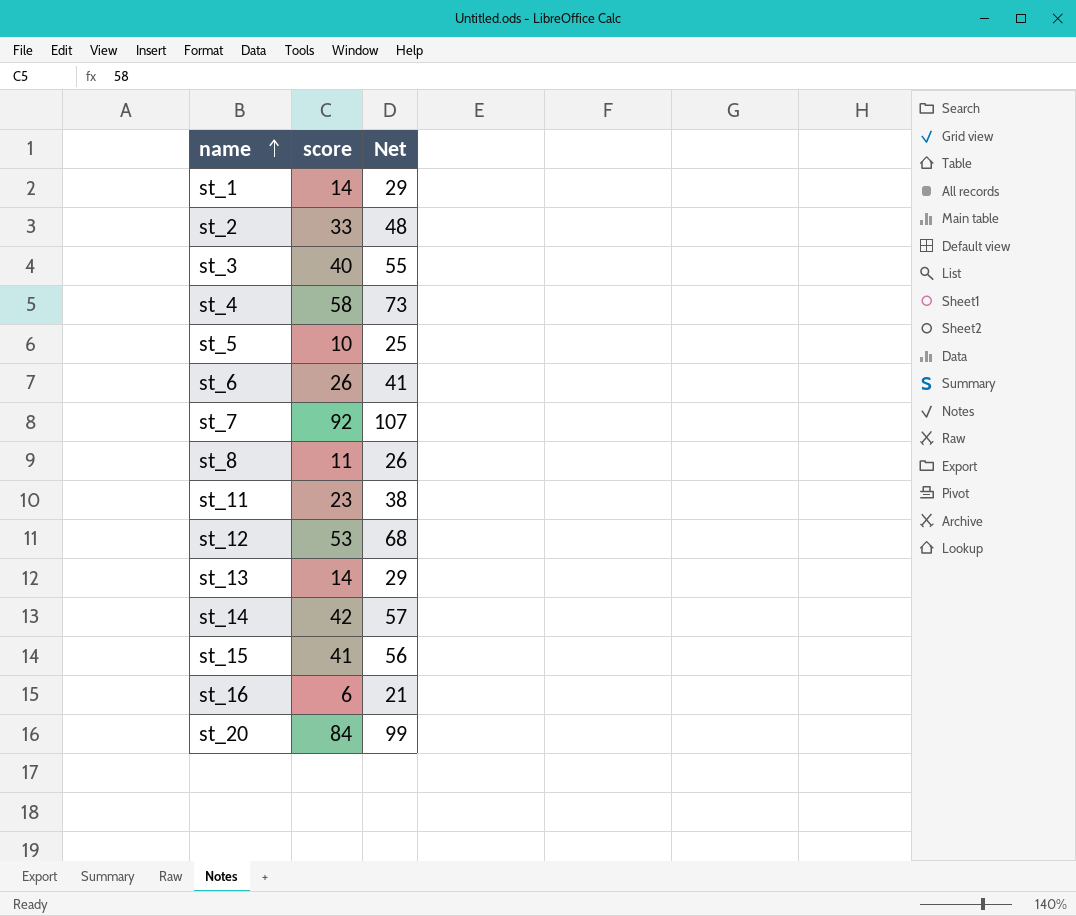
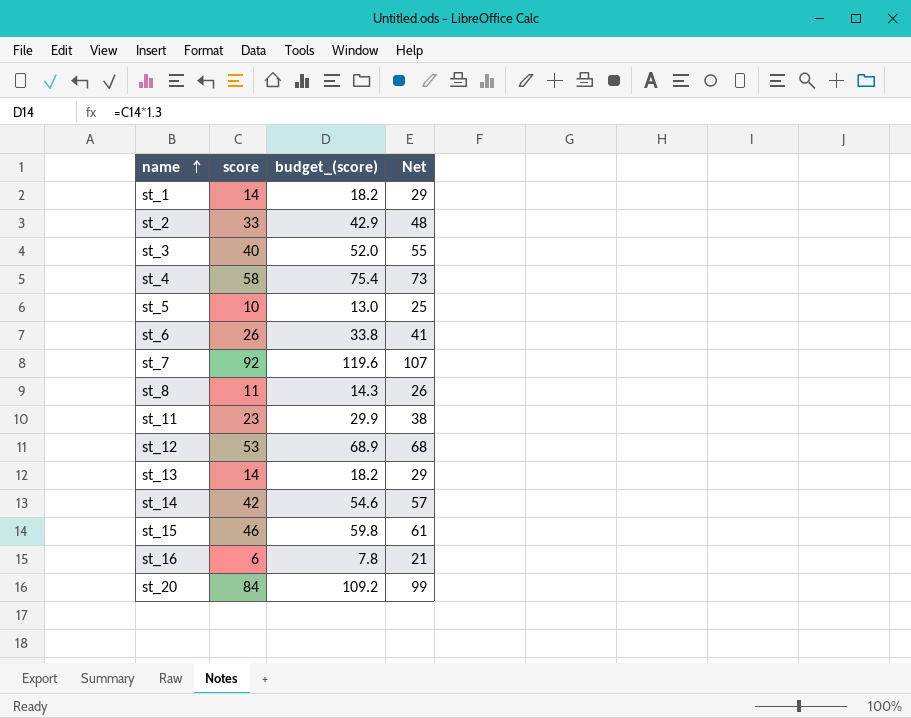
column budget_(score) | formula: none -> [score] * 1.3
st_15 | score: 41 -> 46
st_15 | Net: 56 -> 61

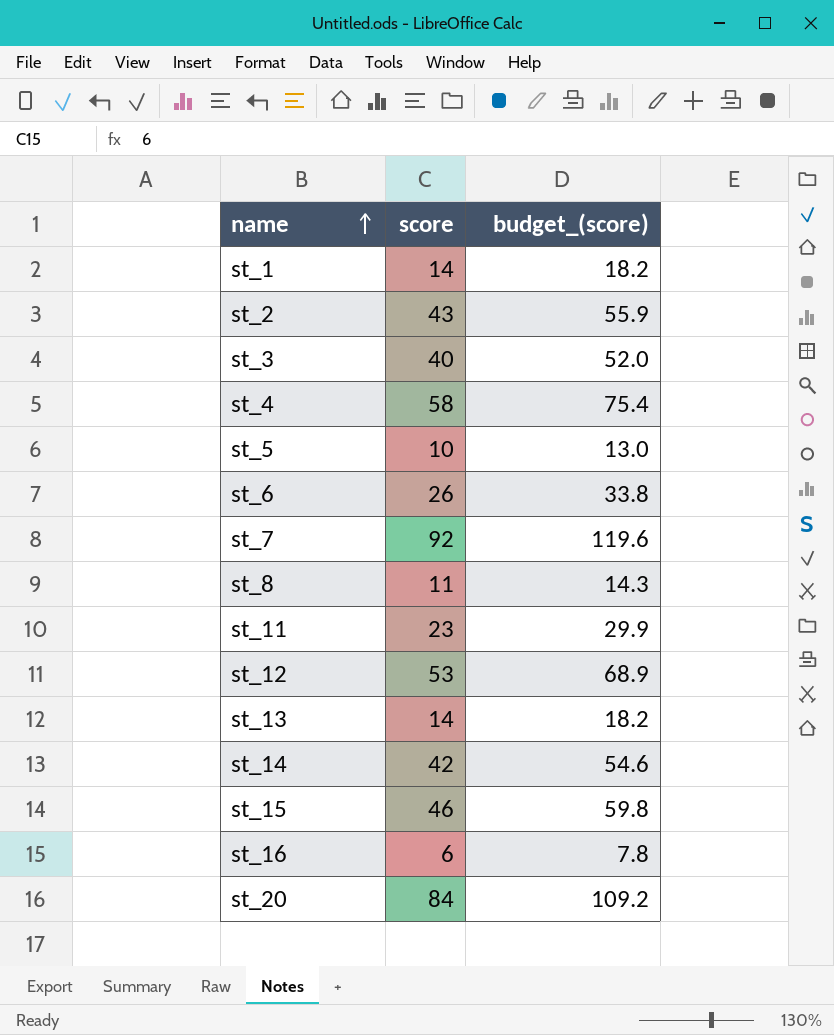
column Net | formula: [score] + 15 -> none
st_2 | score: 33 -> 43
st_2 | budget_(score): 42.9 -> 55.9

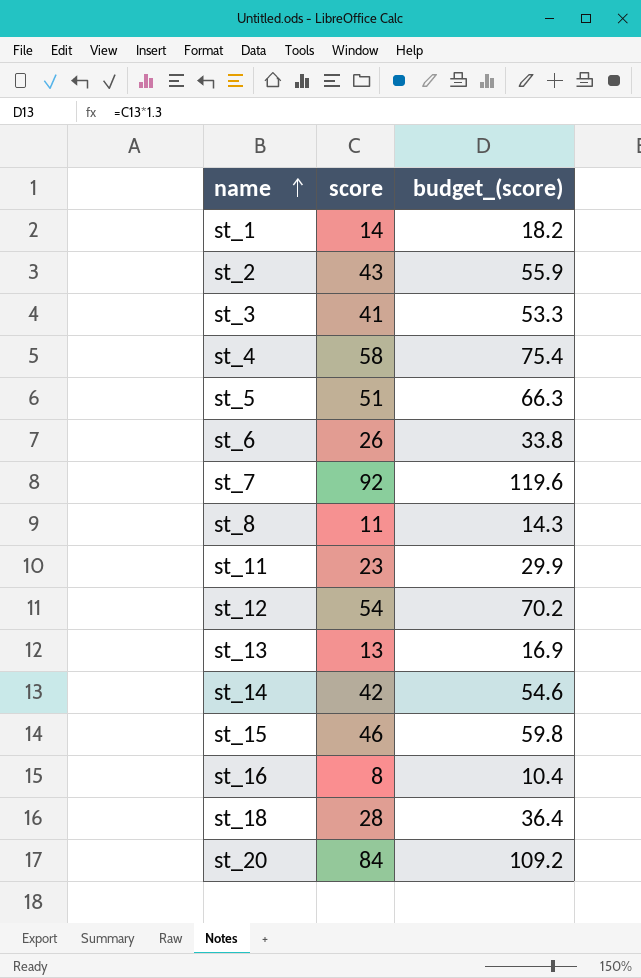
st_3 | score: 40 -> 41
st_3 | budget_(score): 52.0 -> 53.3
st_5 | score: 10 -> 51
st_5 | budget_(score): 13.0 -> 66.3
st_12 | score: 53 -> 54
st_12 | budget_(score): 68.9 -> 70.2
st_13 | score: 14 -> 13
st_13 | budget_(score): 18.2 -> 16.9
st_16 | score: 6 -> 8
st_16 | budget_(score): 7.8 -> 10.4
row st_18: none -> 28 | 36.4

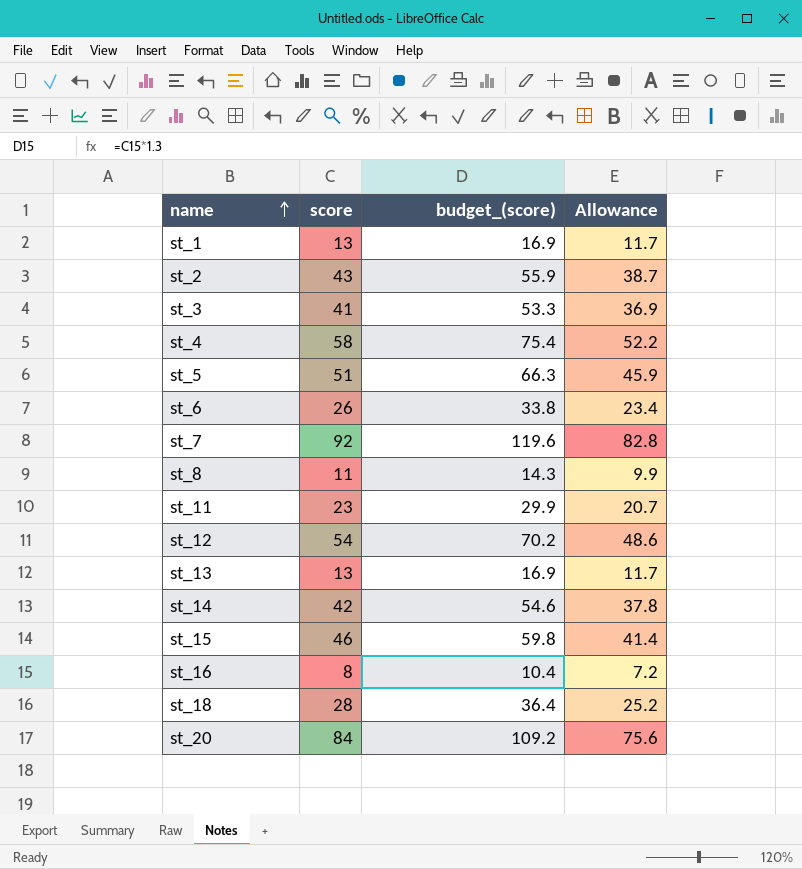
column Allowance | formula: none -> [score] * 0.9
st_1 | score: 14 -> 13
st_1 | budget_(score): 18.2 -> 16.9

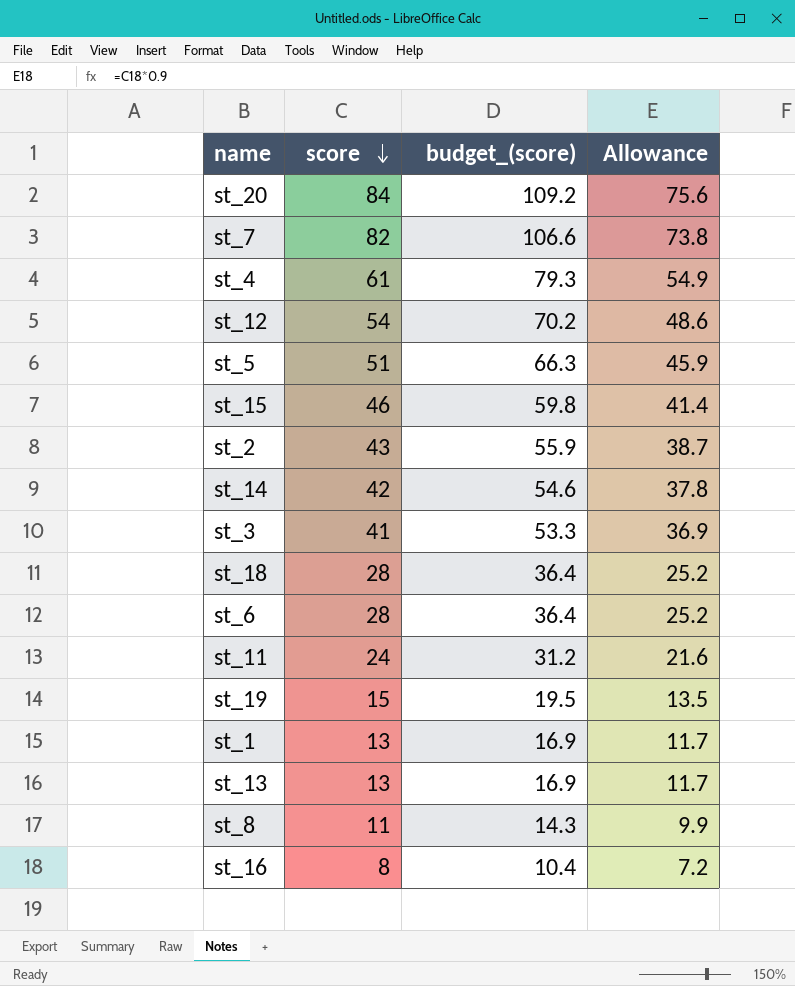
row order: name ascending -> score descending
st_7 | score: 92 -> 82
st_7 | budget_(score): 119.6 -> 106.6
st_7 | Allowance: 82.8 -> 73.8
st_4 | score: 58 -> 61
st_4 | budget_(score): 75.4 -> 79.3
st_4 | Allowance: 52.2 -> 54.9
st_6 | score: 26 -> 28
st_6 | budget_(score): 33.8 -> 36.4
st_6 | Allowance: 23.4 -> 25.2
st_11 | score: 23 -> 24
st_11 | budget_(score): 29.9 -> 31.2
st_11 | Allowance: 20.7 -> 21.6
row st_19: none -> 15 | 19.5 | 13.5

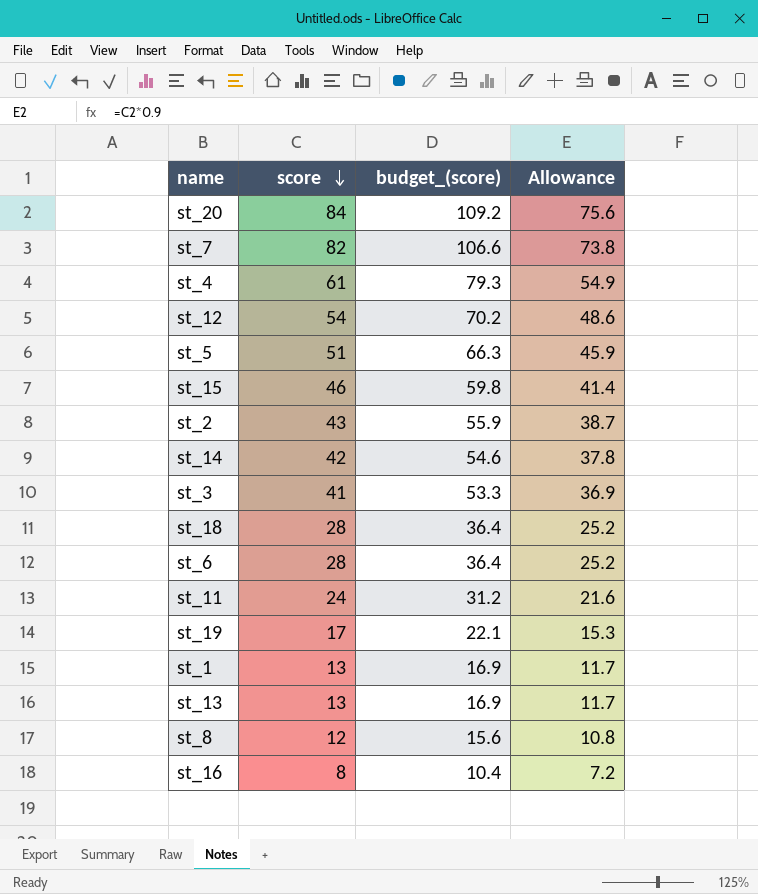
st_19 | score: 15 -> 17
st_19 | budget_(score): 19.5 -> 22.1
st_19 | Allowance: 13.5 -> 15.3
st_8 | score: 11 -> 12
st_8 | budget_(score): 14.3 -> 15.6
st_8 | Allowance: 9.9 -> 10.8

